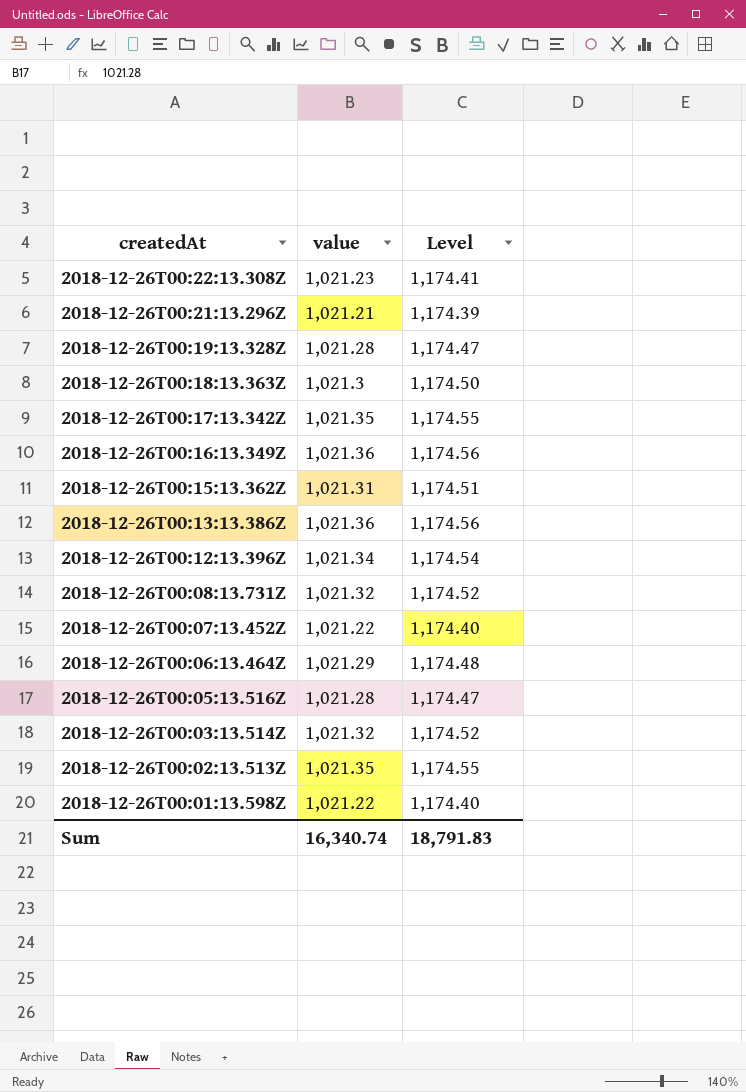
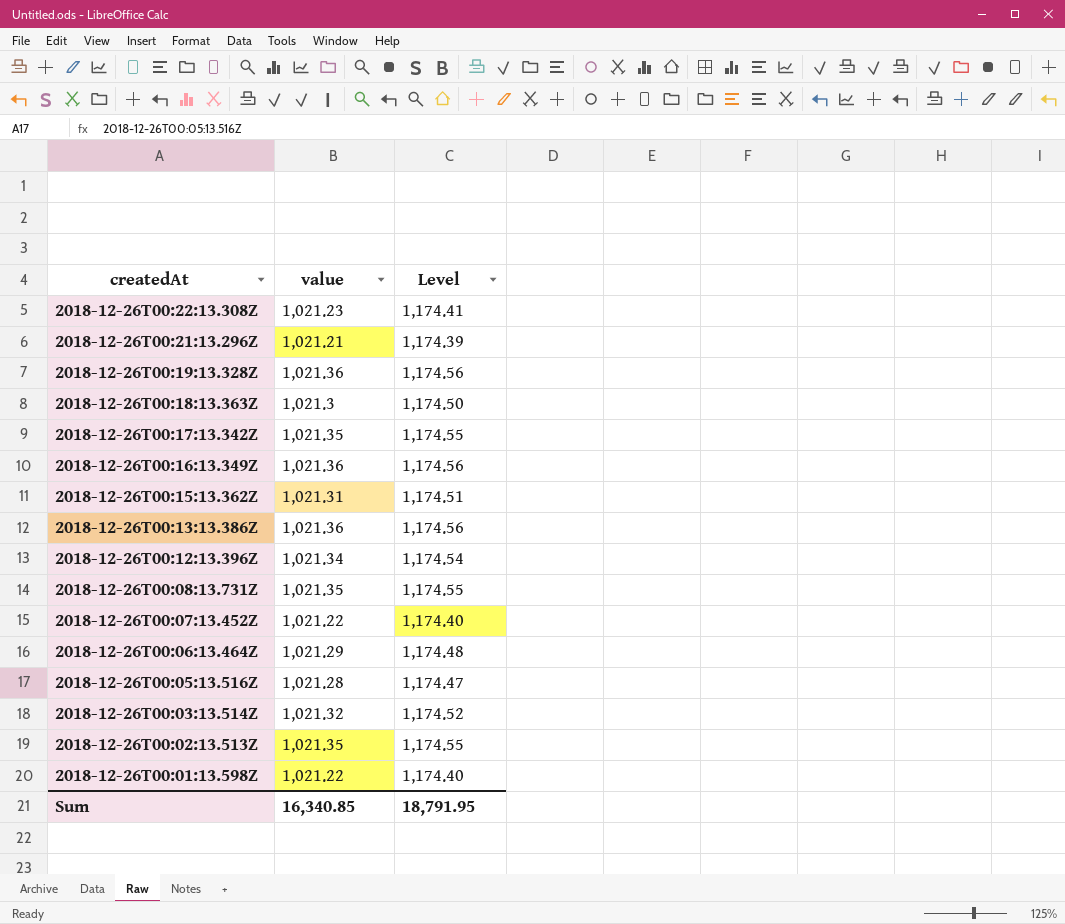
2018-12-26T00:19:13.328Z | value: 1,021.28 -> 1,021.36
2018-12-26T00:19:13.328Z | Level: 1,174.47 -> 1,174.56
2018-12-26T00:08:13.731Z | value: 1,021.32 -> 1,021.35
2018-12-26T00:08:13.731Z | Level: 1,174.52 -> 1,174.55
Sum | value: 16,340.74 -> 16,340.85
Sum | Level: 18,791.83 -> 18,791.95

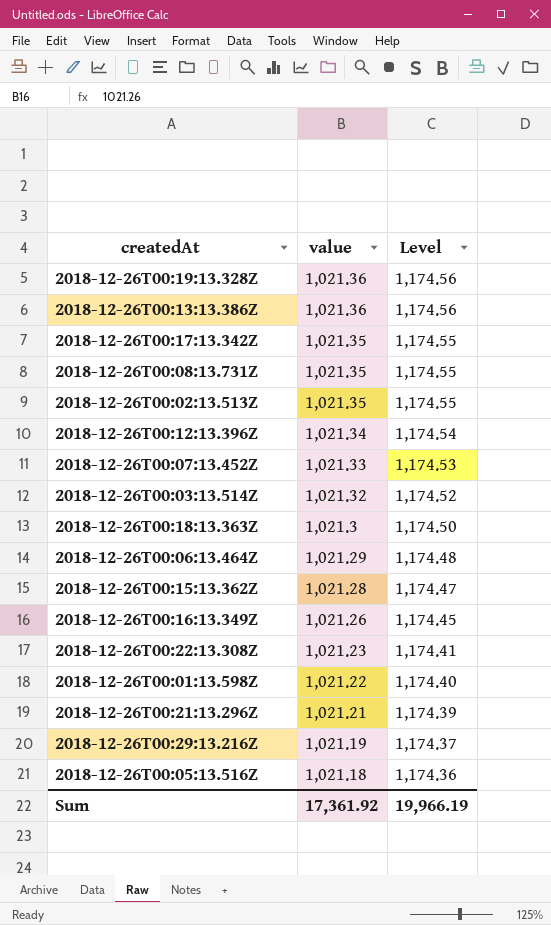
row order: createdAt descending -> value descending
2018-12-26T00:07:13.452Z | value: 1,021.22 -> 1,021.33
2018-12-26T00:07:13.452Z | Level: 1,174.40 -> 1,174.53
2018-12-26T00:15:13.362Z | value: 1,021.31 -> 1,021.28
2018-12-26T00:15:13.362Z | Level: 1,174.51 -> 1,174.47
2018-12-26T00:16:13.349Z | value: 1,021.36 -> 1,021.26
2018-12-26T00:16:13.349Z | Level: 1,174.56 -> 1,174.45
row 2018-12-26T00:29:13.216Z: none -> 1,021.19 | 1,174.37
2018-12-26T00:05:13.516Z | value: 1,021.28 -> 1,021.18
2018-12-26T00:05:13.516Z | Level: 1,174.47 -> 1,174.36
Sum | value: 16,340.85 -> 17,361.92
Sum | Level: 18,791.95 -> 19,966.19

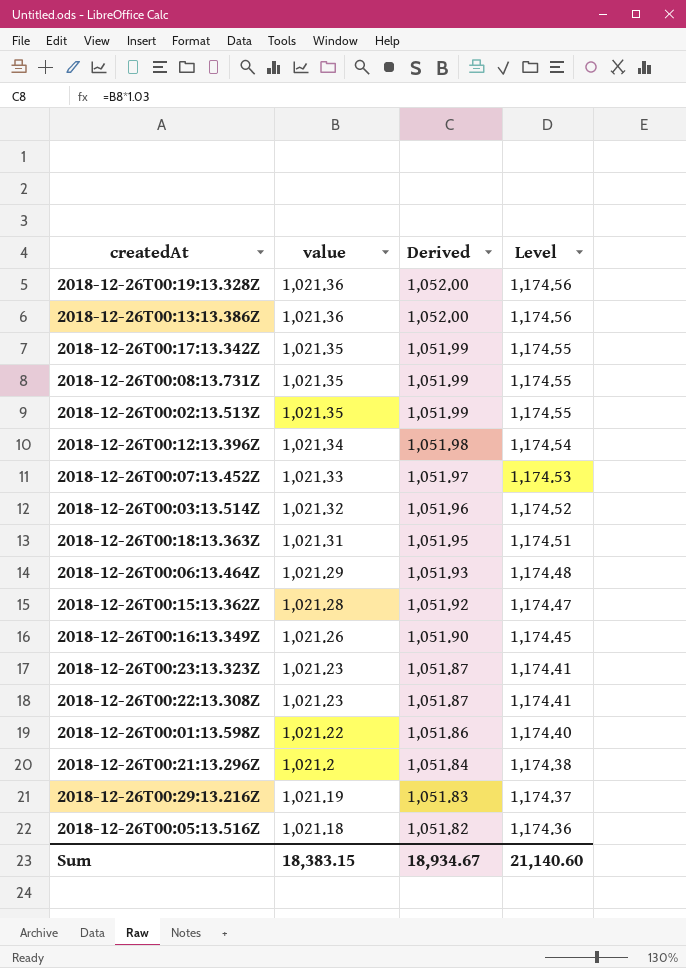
column Derived | formula: none -> [value] * 1.03
2018-12-26T00:18:13.363Z | value: 1,021.3 -> 1,021.31
2018-12-26T00:18:13.363Z | Level: 1,174.50 -> 1,174.51
row 2018-12-26T00:23:13.323Z: none -> 1,021.23 | 1,051.87 | 1,174.41
2018-12-26T00:21:13.296Z | value: 1,021.21 -> 1,021.2
2018-12-26T00:21:13.296Z | Level: 1,174.39 -> 1,174.38
Sum | value: 17,361.92 -> 18,383.15
Sum | Level: 19,966.19 -> 21,140.60

